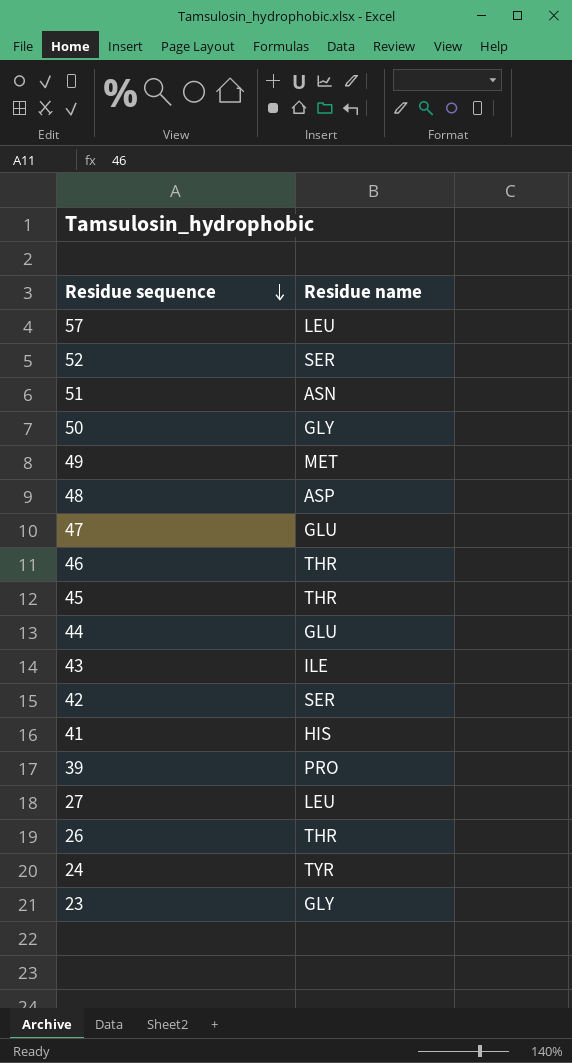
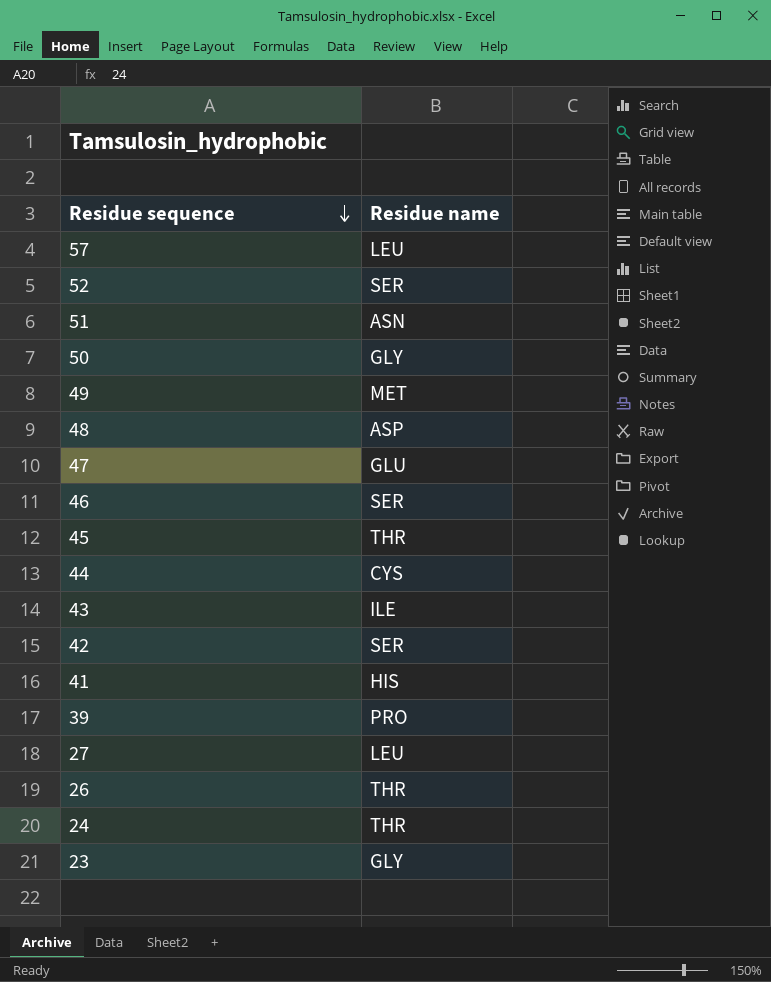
46 | Residue name: THR -> SER
44 | Residue name: GLU -> CYS
24 | Residue name: TYR -> THR

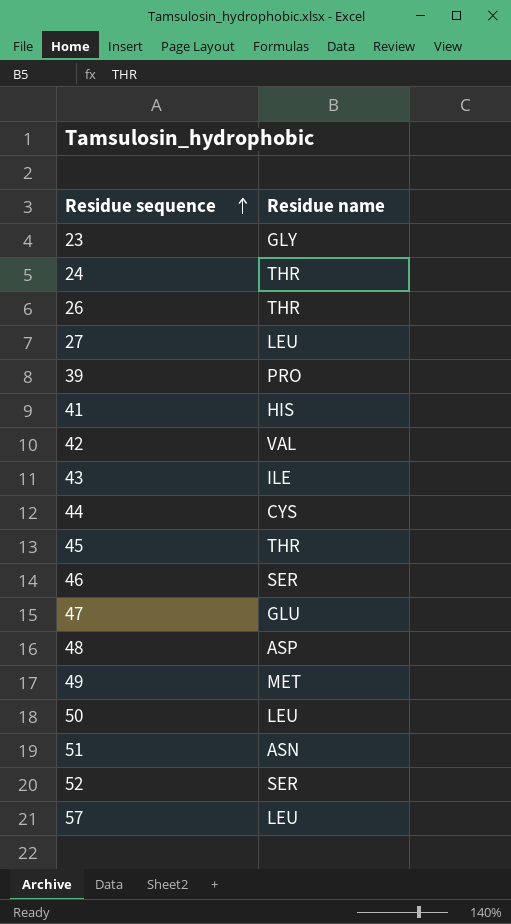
row order: Residue sequence descending -> Residue sequence ascending
42 | Residue name: SER -> VAL
50 | Residue name: GLY -> LEU

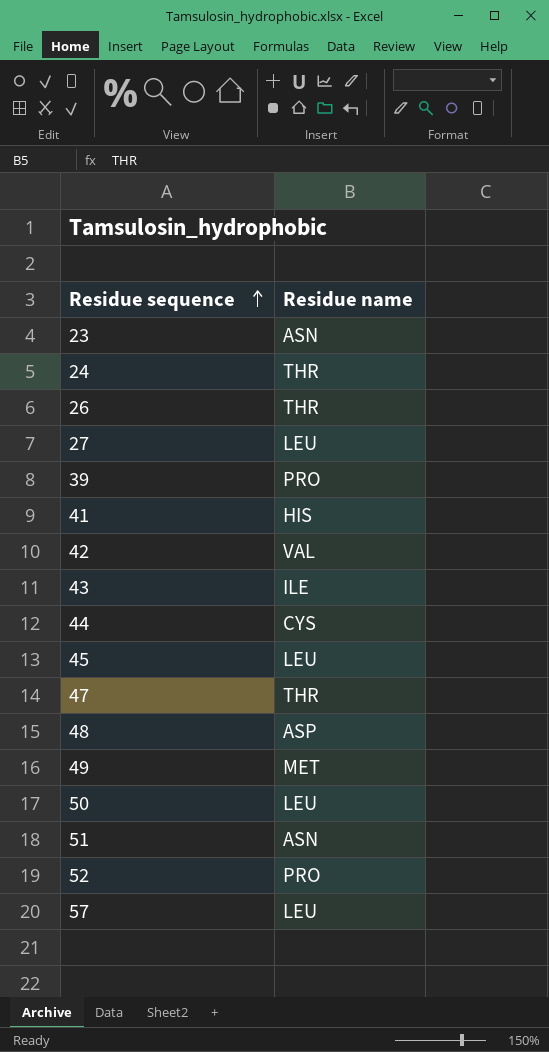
row 46: SER -> none
23 | Residue name: GLY -> ASN
45 | Residue name: THR -> LEU
47 | Residue name: GLU -> THR
52 | Residue name: SER -> PRO

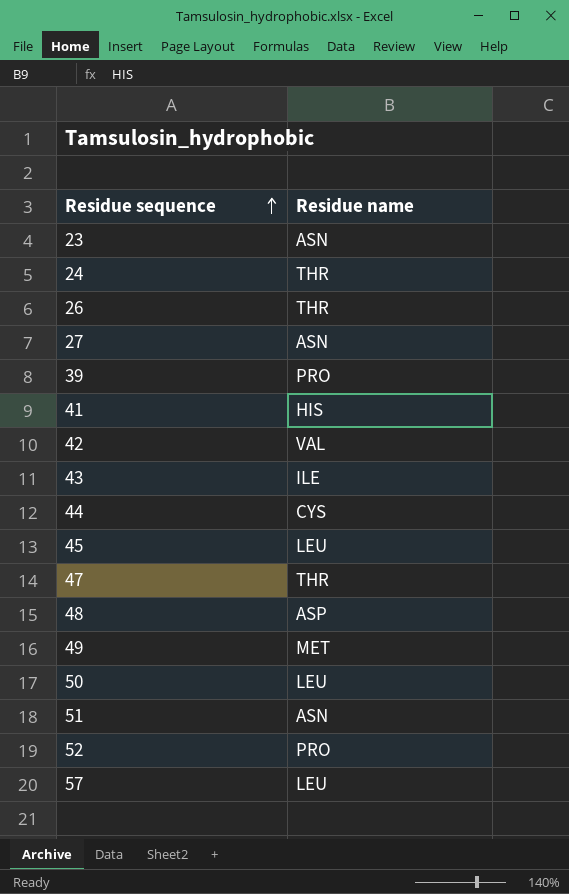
27 | Residue name: LEU -> ASN

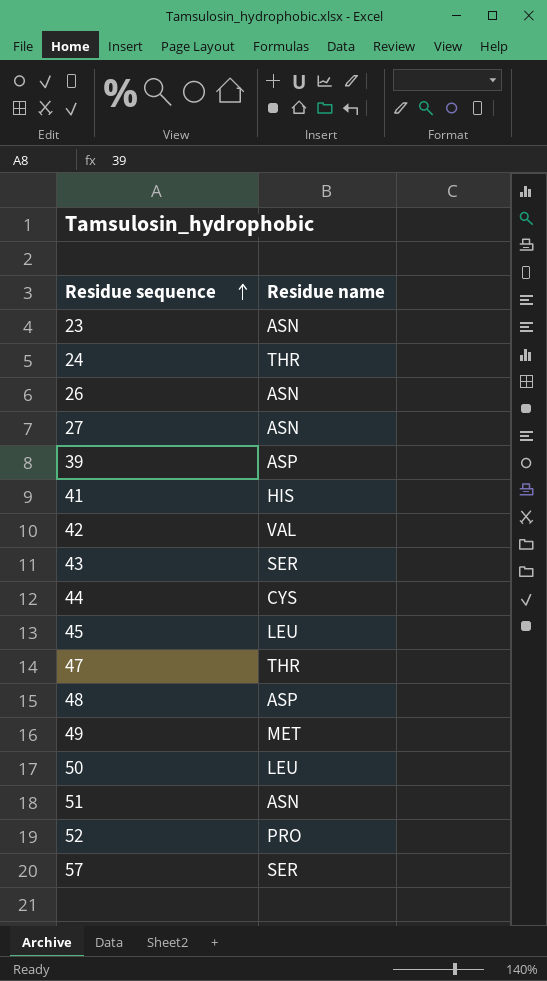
26 | Residue name: THR -> ASN
39 | Residue name: PRO -> ASP
43 | Residue name: ILE -> SER
57 | Residue name: LEU -> SER

